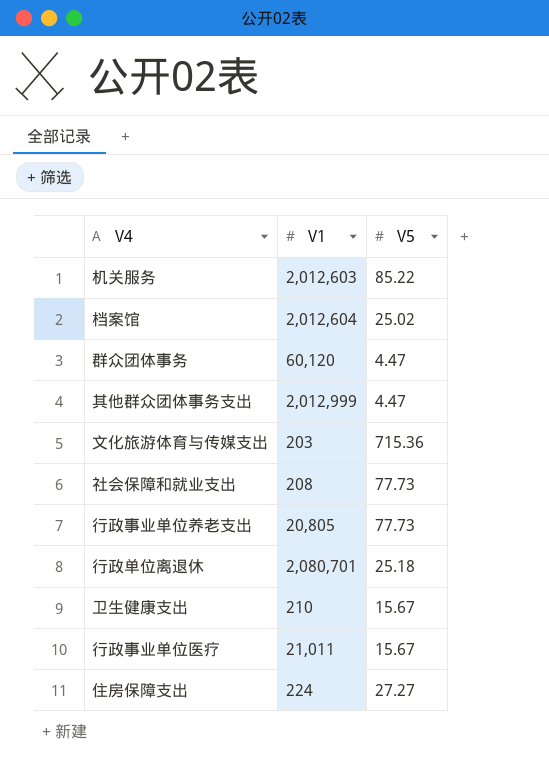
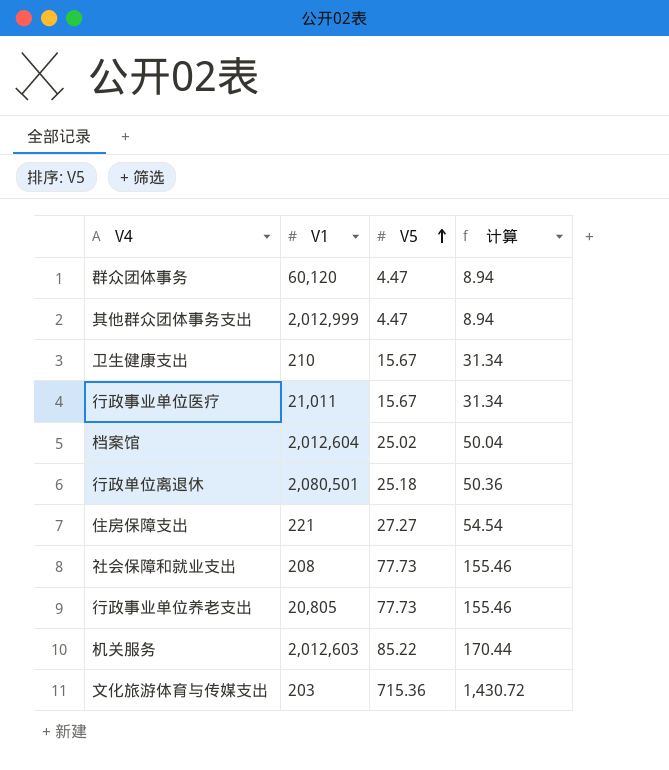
row order: none -> V5 ascending
column 计算 | formula: none -> [V5] * 2
行政单位离退休 | V1: 2,080,701 -> 2,080,501
住房保障支出 | V1: 224 -> 221

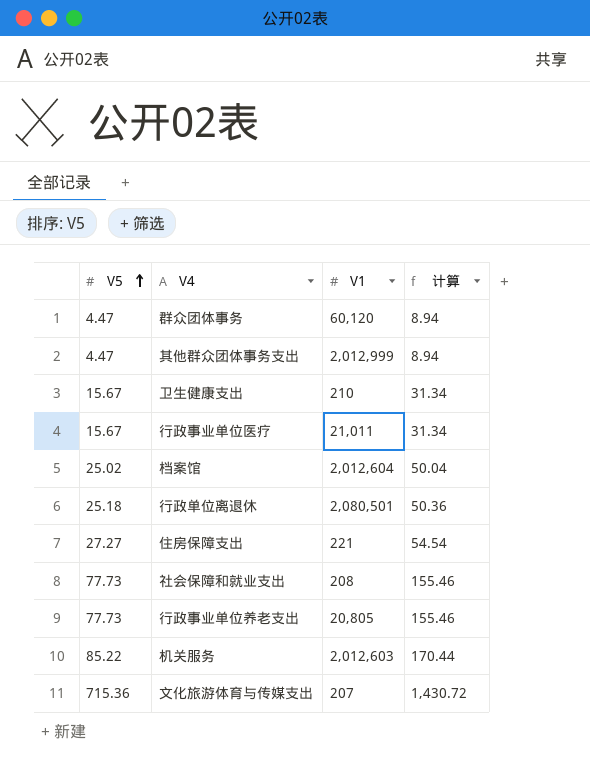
column V5 | position: 3 -> 1
文化旅游体育与传媒支出 | V1: 203 -> 207

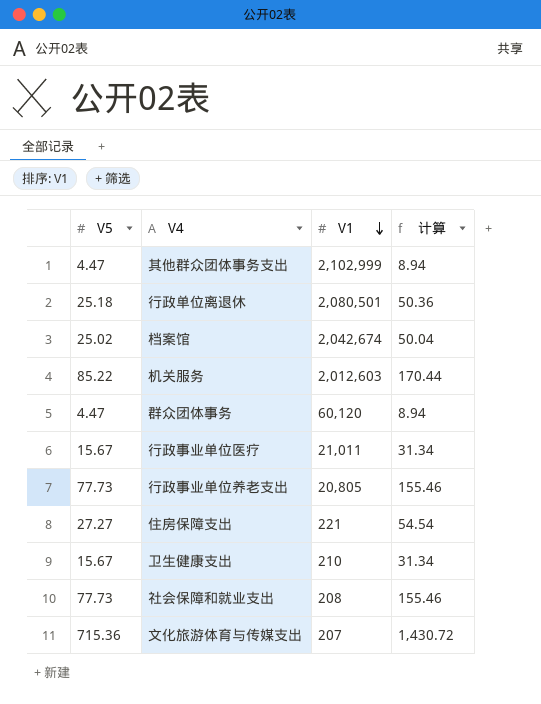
row order: V5 ascending -> V1 descending
其他群众团体事务支出 | V1: 2,012,999 -> 2,102,999
档案馆 | V1: 2,012,604 -> 2,042,674

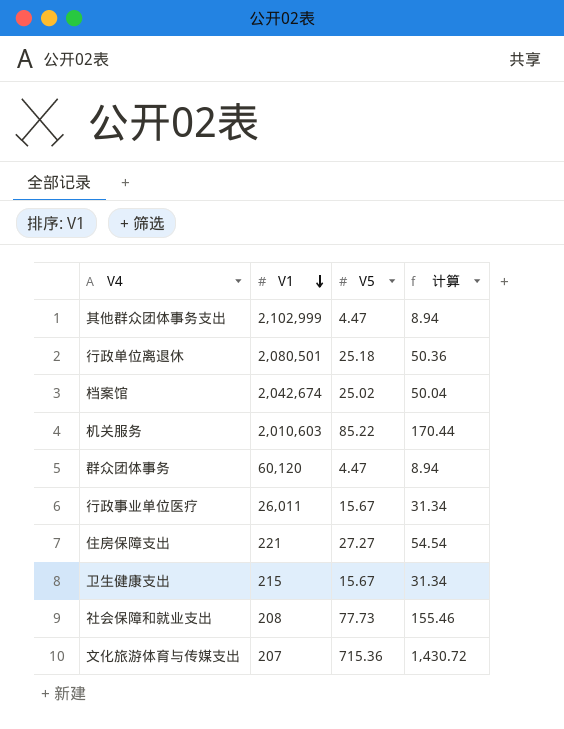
column V5 | position: 1 -> 3
row 行政事业单位养老支出: 77.73 | 20,805 | 155.46 -> none
机关服务 | V1: 2,012,603 -> 2,010,603
行政事业单位医疗 | V1: 21,011 -> 26,011
卫生健康支出 | V1: 210 -> 215

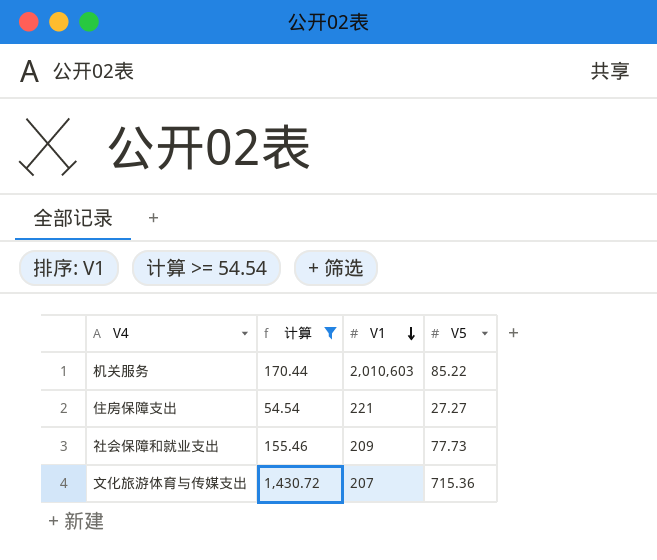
filter: none -> 计算 >= 54.54
column 计算 | position: 4 -> 2
社会保障和就业支出 | V1: 208 -> 209

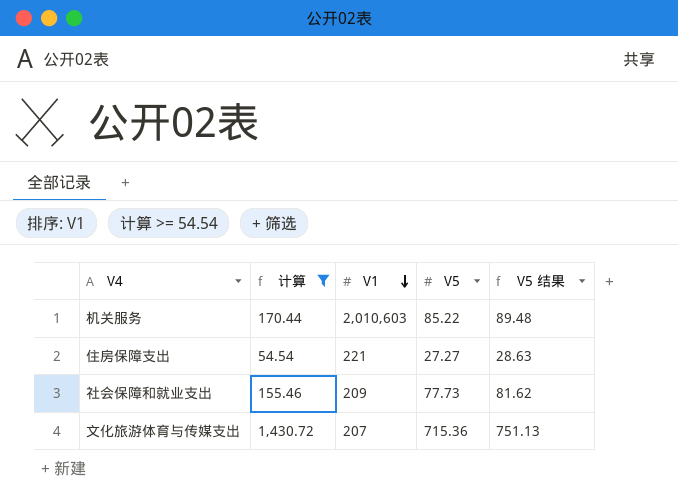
column V5 结果 | formula: none -> [V5] * 1.05

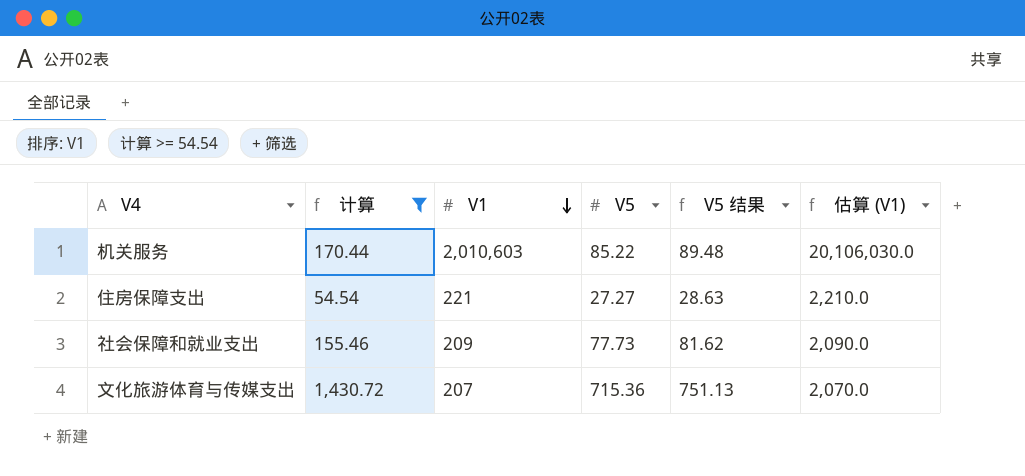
column 估算 (V1) | formula: none -> [V1] * 10

